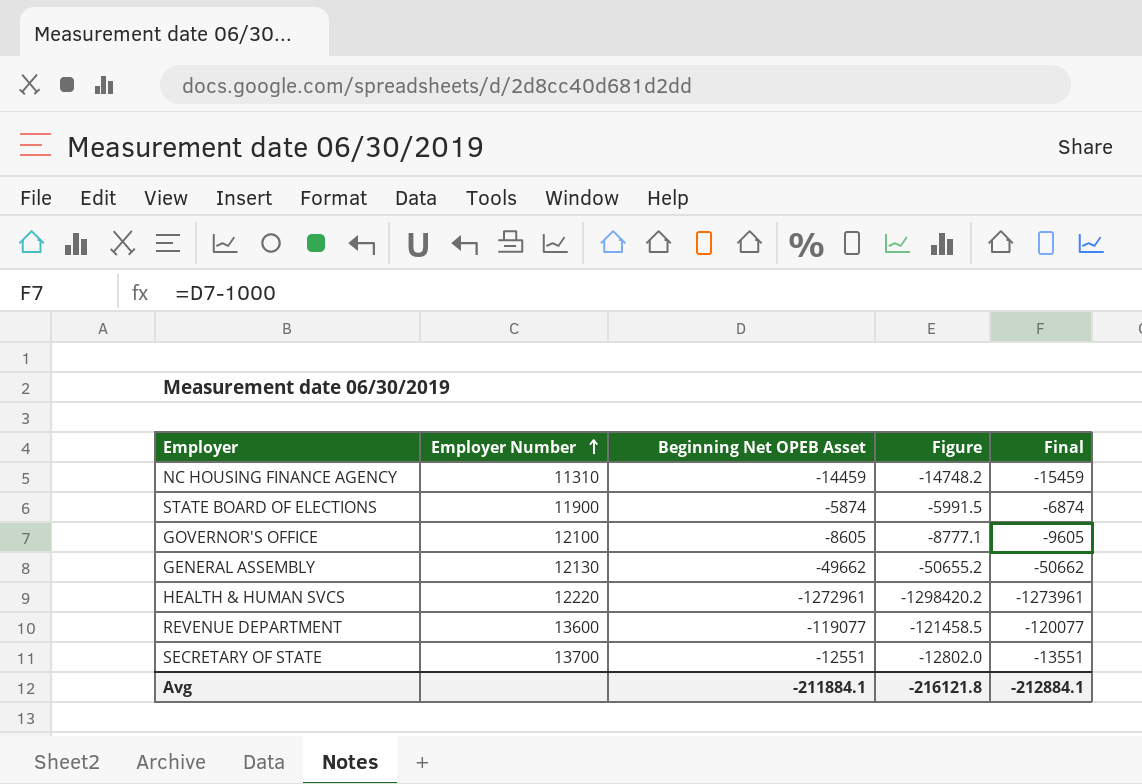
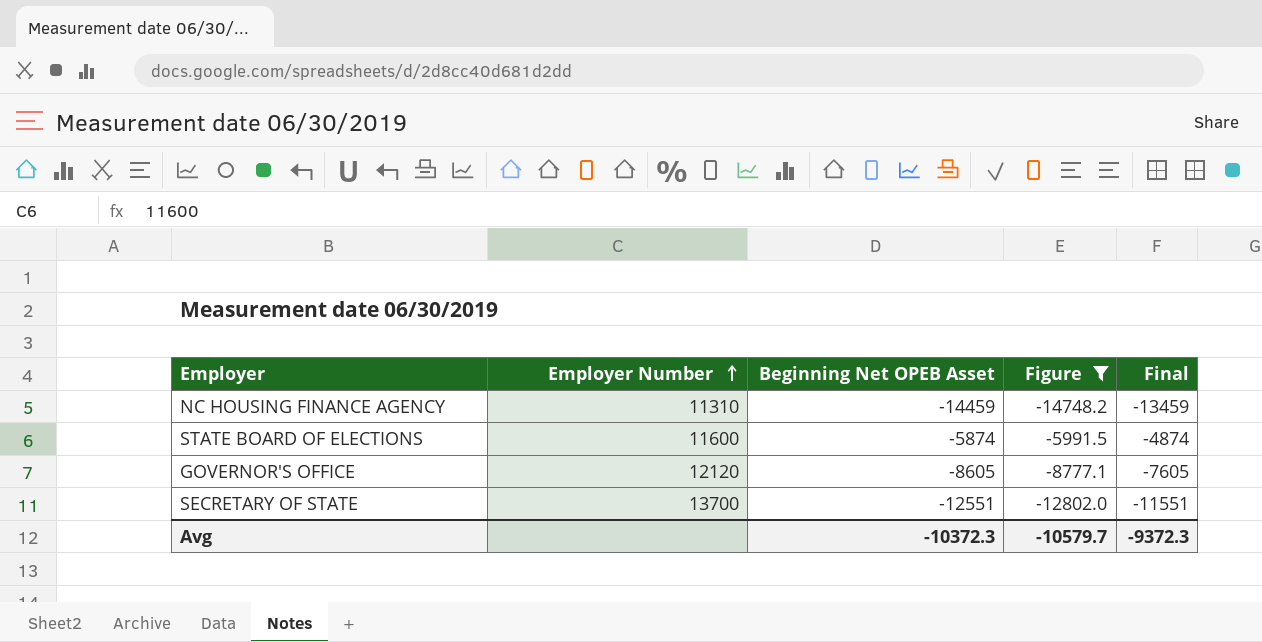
filter: none -> Figure >= -14748.2
column Final | formula: [Beginning Net OPEB Asset] - 1000 -> [Beginning Net OPEB Asset] + 1000
STATE BOARD OF ELECTIONS | Employer Number: 11900 -> 11600
GOVERNOR'S OFFICE | Employer Number: 12100 -> 12120
Avg | Beginning Net OPEB Asset: -211884.1 -> -10372.3
Avg | Figure: -216121.8 -> -10579.7
Avg | Final: -212884.1 -> -9372.3

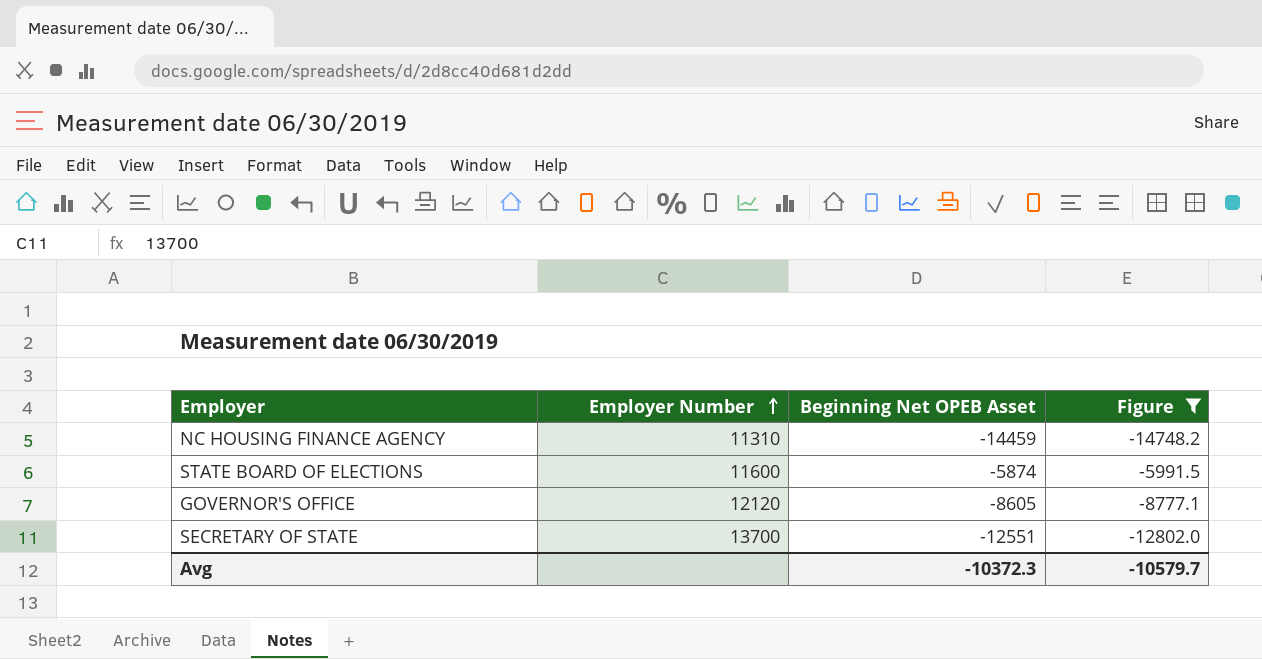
column Final | formula: [Beginning Net OPEB Asset] + 1000 -> none

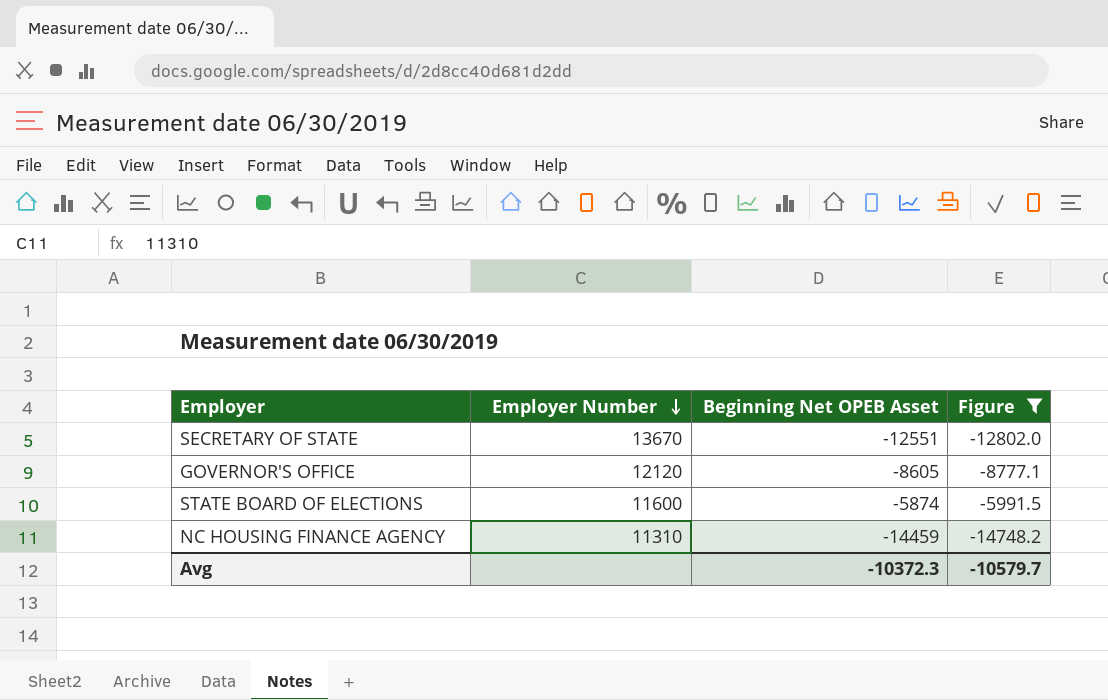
row order: Employer Number ascending -> Employer Number descending
SECRETARY OF STATE | Employer Number: 13700 -> 13670

